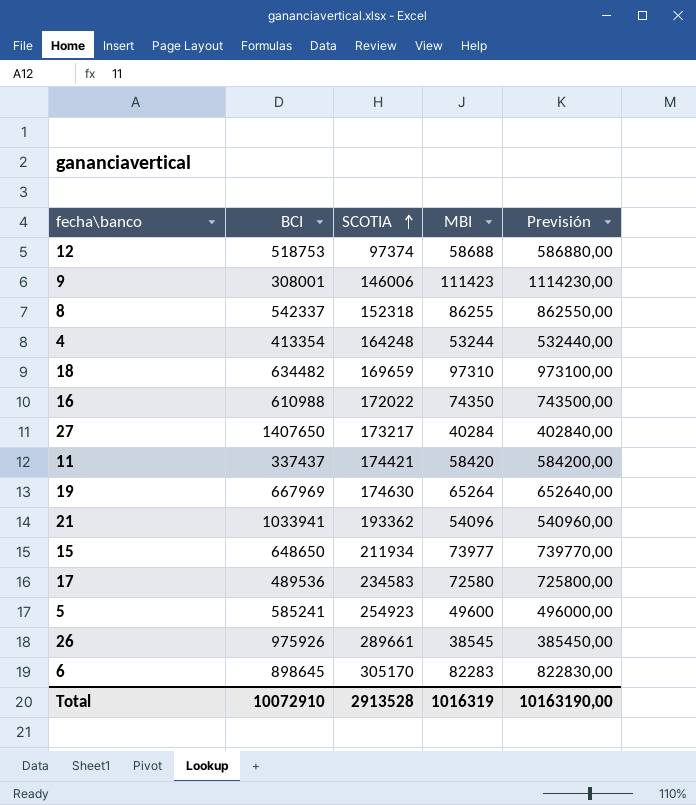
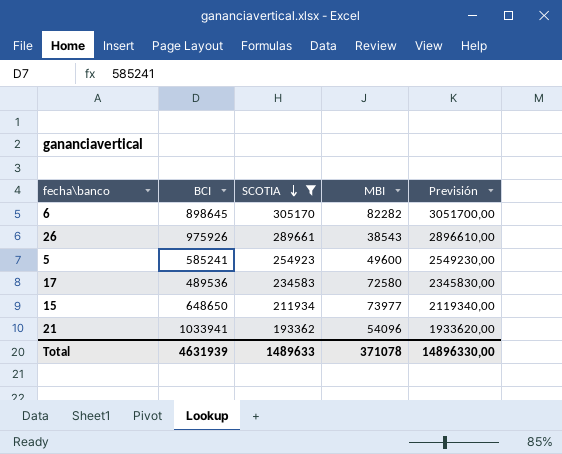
filter: none -> SCOTIA >= 193362
row order: SCOTIA ascending -> SCOTIA descending
column Previsión | formula: [MBI] * 10 -> [SCOTIA] * 10
6 | MBI: 82283 -> 82282
26 | MBI: 38545 -> 38543
Total | BCI: 10072910 -> 4631939
Total | SCOTIA: 2913528 -> 1489633
Total | MBI: 1016319 -> 371078
Total | Previsión: 10163190,00 -> 14896330,00

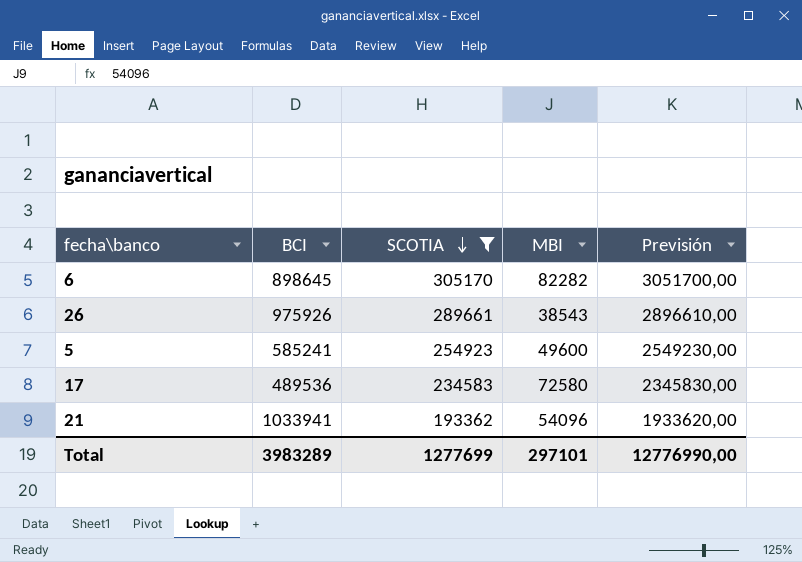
row 15: 648650 | 211934 | 73977 | 2119340,00 -> none
Total | BCI: 4631939 -> 3983289
Total | SCOTIA: 1489633 -> 1277699
Total | MBI: 371078 -> 297101
Total | Previsión: 14896330,00 -> 12776990,00

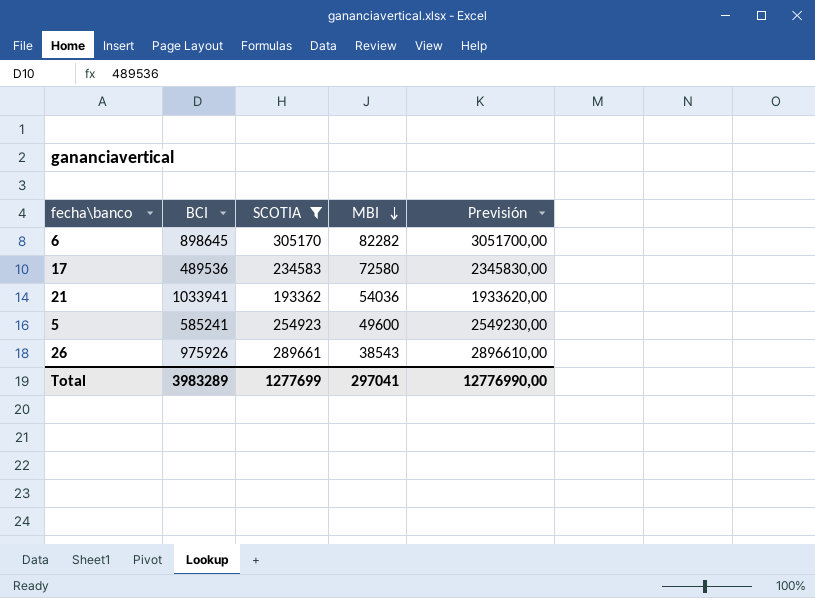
row order: SCOTIA descending -> MBI descending
21 | MBI: 54096 -> 54036
Total | MBI: 297101 -> 297041

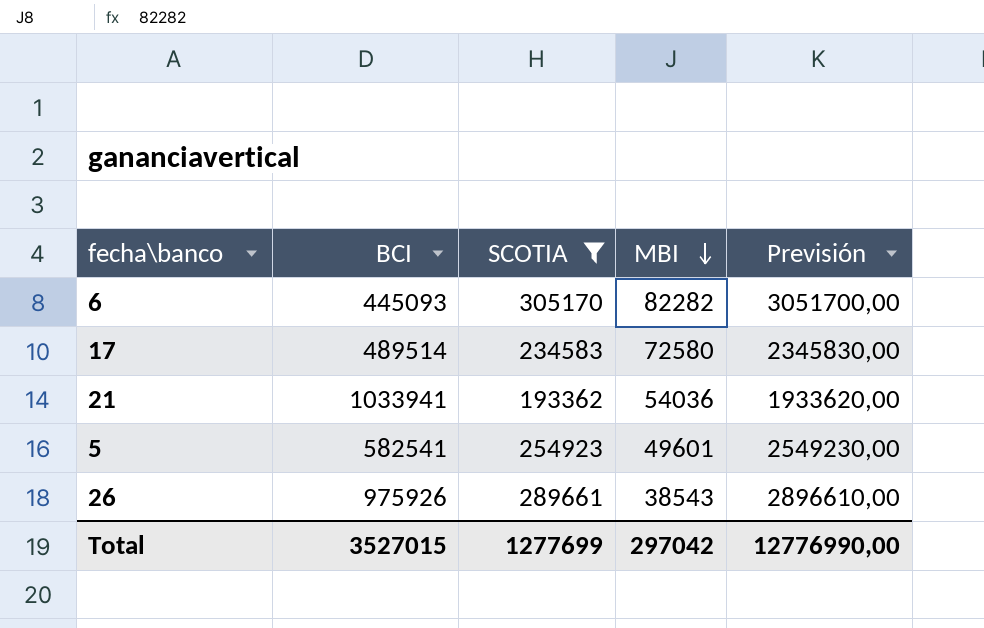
6 | BCI: 898645 -> 445093
17 | BCI: 489536 -> 489514
5 | BCI: 585241 -> 582541
5 | MBI: 49600 -> 49601
Total | BCI: 3983289 -> 3527015
Total | MBI: 297041 -> 297042

